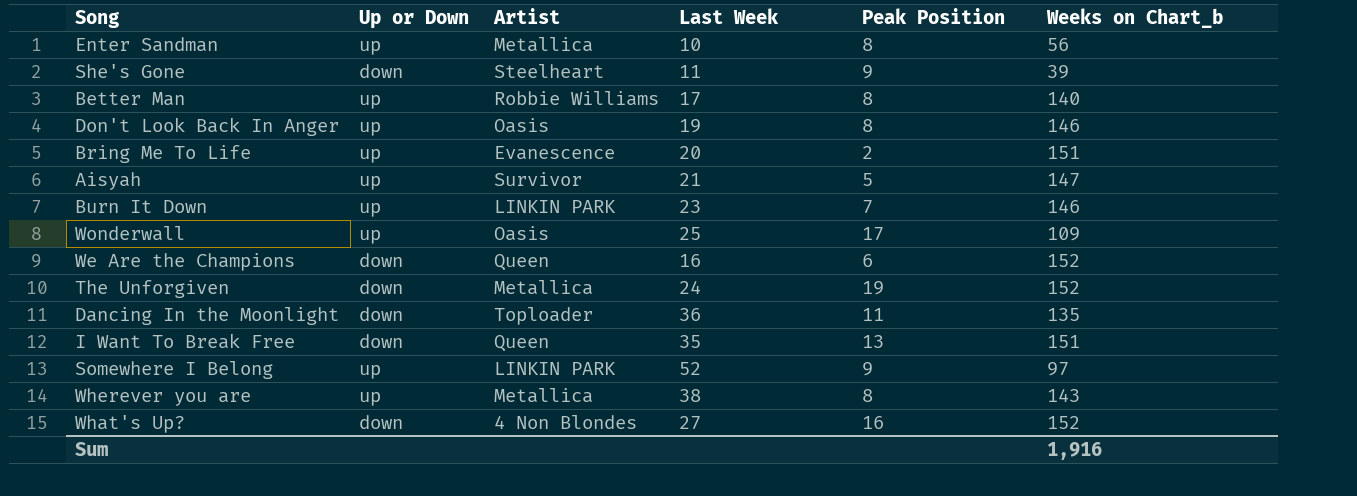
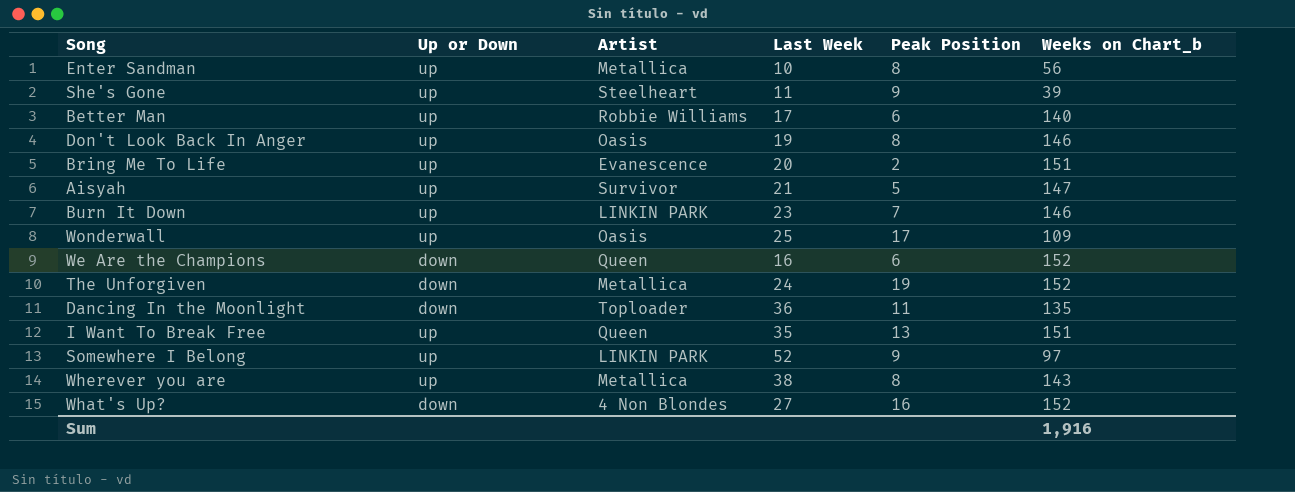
She's Gone | Up or Down: down -> up
Better Man | Peak Position: 8 -> 6
I Want To Break Free | Up or Down: down -> up

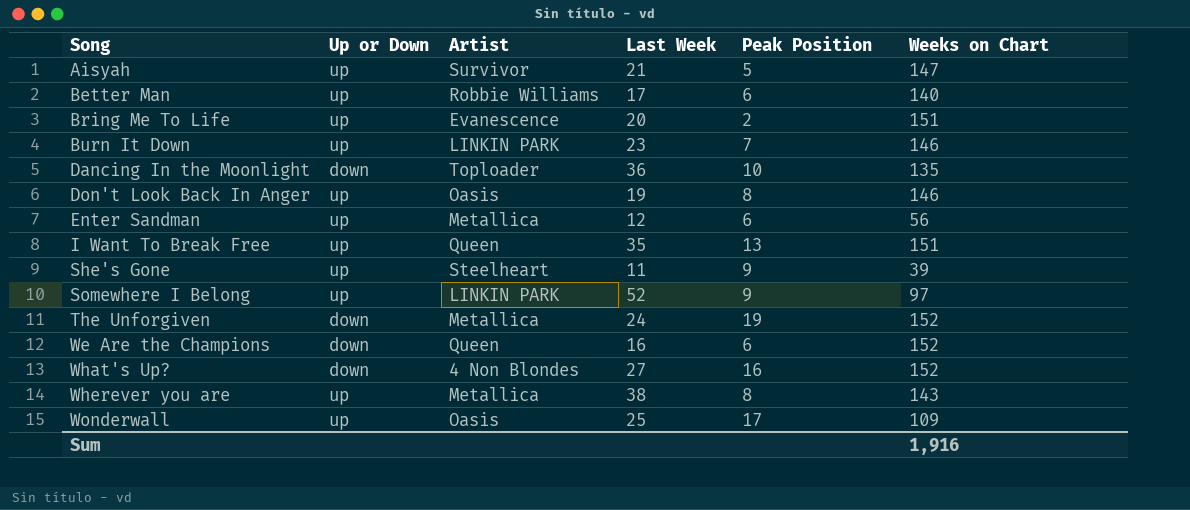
row order: none -> Song ascending
column name: Weeks on Chart_b -> Weeks on Chart
Dancing In the Moonlight | Peak Position: 11 -> 10
Enter Sandman | Last Week: 10 -> 12
Enter Sandman | Peak Position: 8 -> 6

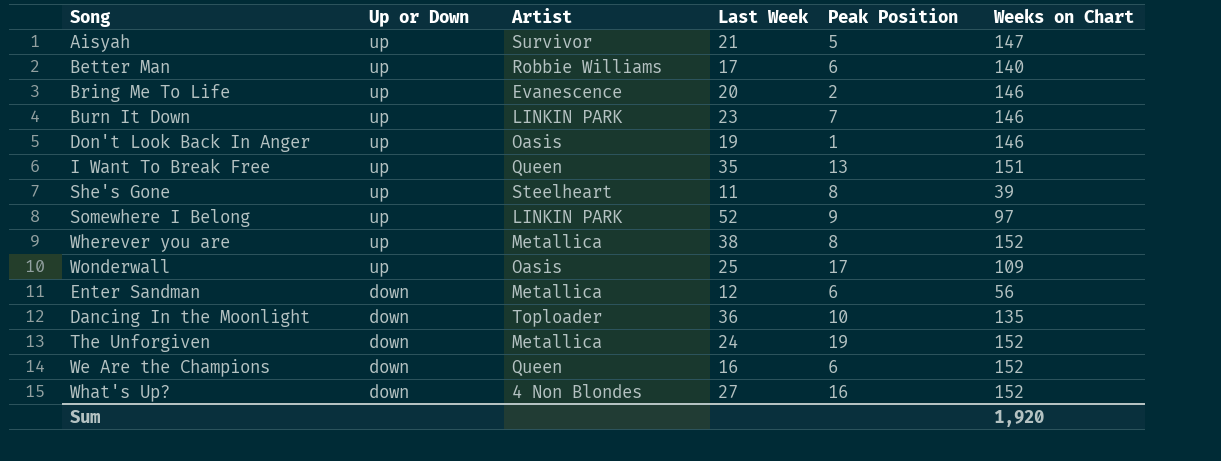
row order: Song ascending -> Up or Down descending
Bring Me To Life | Weeks on Chart: 151 -> 146
Don't Look Back In Anger | Peak Position: 8 -> 1
She's Gone | Peak Position: 9 -> 8
Wherever you are | Weeks on Chart: 143 -> 152
Enter Sandman | Up or Down: up -> down
Sum | Weeks on Chart: 1,916 -> 1,920

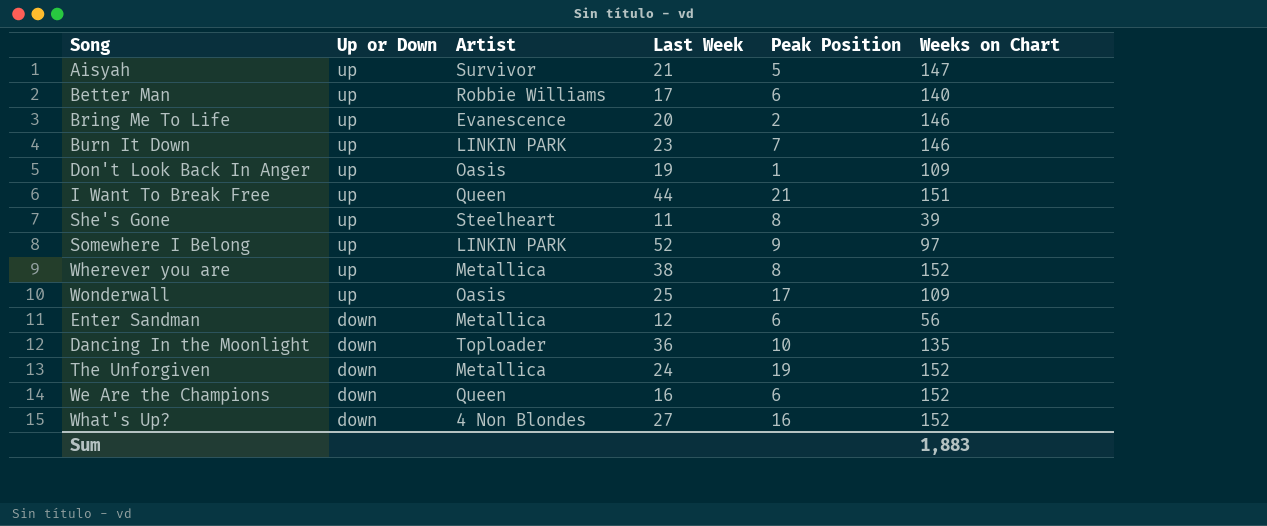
Don't Look Back In Anger | Weeks on Chart: 146 -> 109
I Want To Break Free | Last Week: 35 -> 44
I Want To Break Free | Peak Position: 13 -> 21
Sum | Weeks on Chart: 1,920 -> 1,883

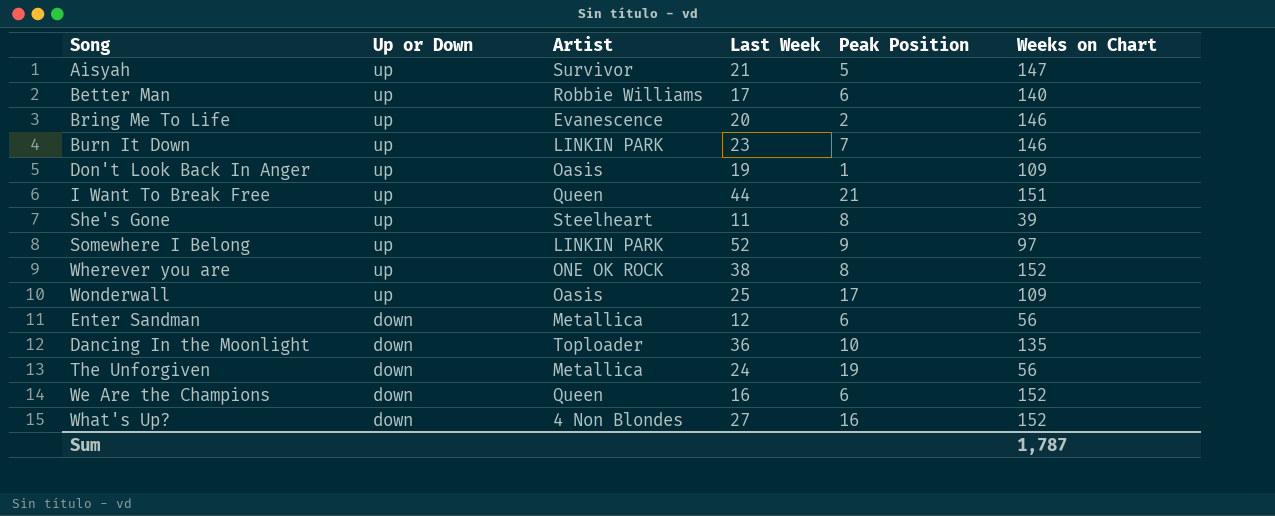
Wherever you are | Artist: Metallica -> ONE OK ROCK
The Unforgiven | Weeks on Chart: 152 -> 56
Sum | Weeks on Chart: 1,883 -> 1,787

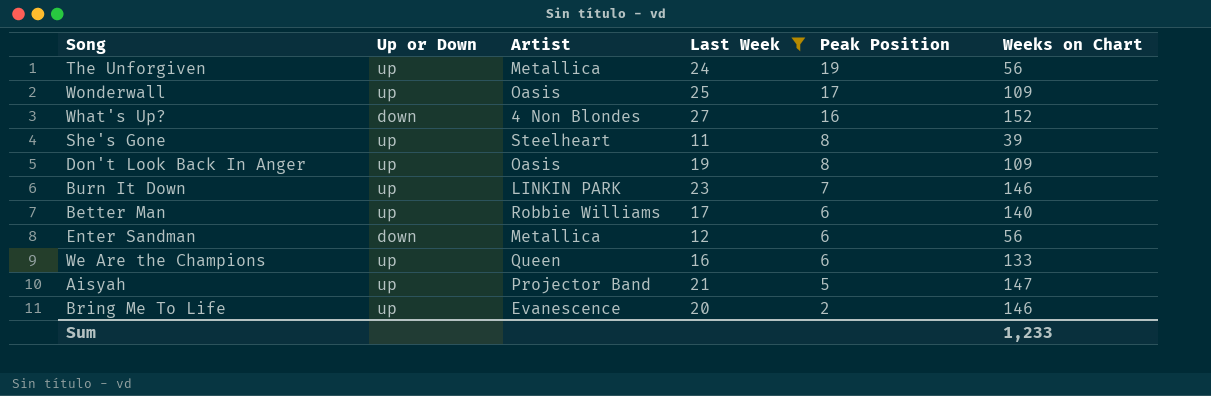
filter: none -> Last Week <= 27
row order: Up or Down descending -> Peak Position descending
The Unforgiven | Up or Down: down -> up
Don't Look Back In Anger | Peak Position: 1 -> 8
We Are the Champions | Up or Down: down -> up
We Are the Champions | Weeks on Chart: 152 -> 133
Aisyah | Artist: Survivor -> Projector Band
Sum | Weeks on Chart: 1,787 -> 1,233

